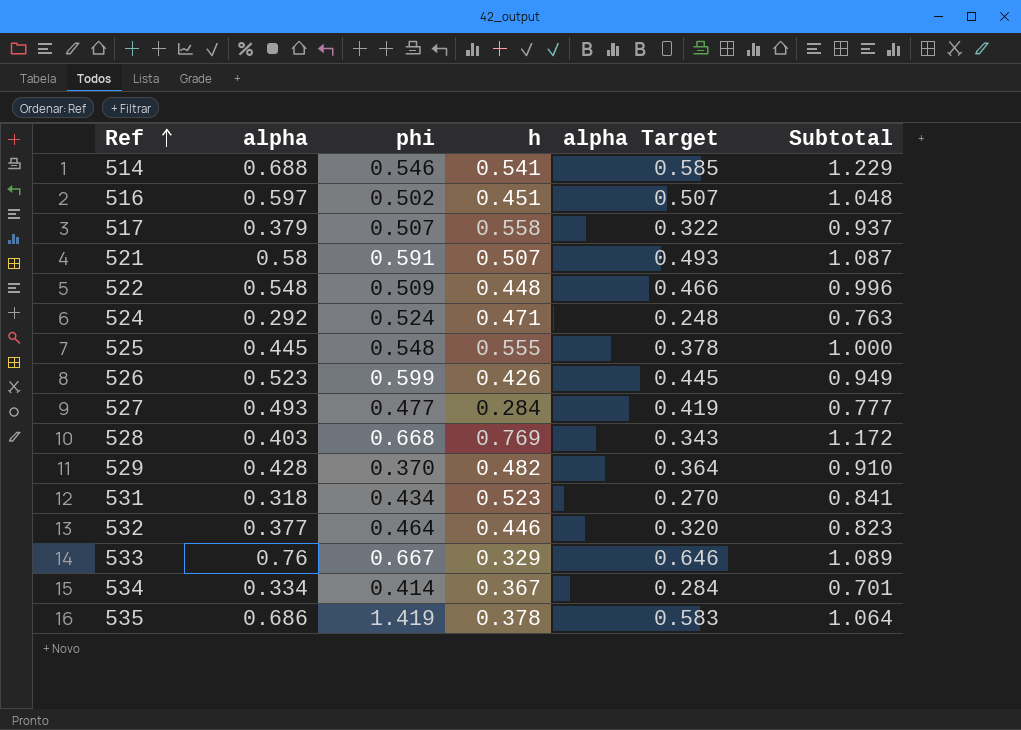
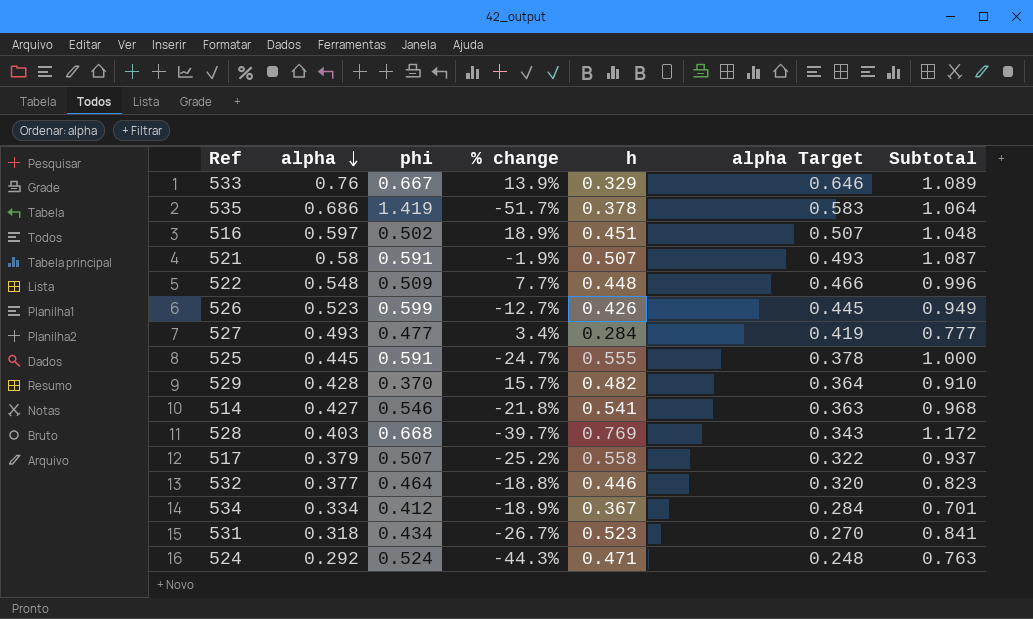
row order: Ref ascending -> alpha descending
column % change | formula: none -> ([alpha] - [phi]) / [phi]
525 | phi: 0.548 -> 0.591
514 | alpha: 0.688 -> 0.427
514 | alpha Target: 0.585 -> 0.363
514 | Subtotal: 1.229 -> 0.968
534 | phi: 0.414 -> 0.412

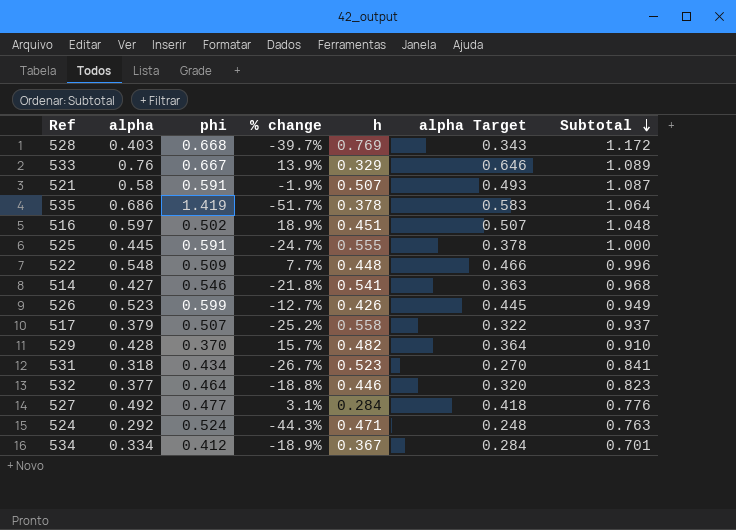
row order: alpha descending -> Subtotal descending
527 | alpha: 0.493 -> 0.492
527 | % change: 3.4% -> 3.1%
527 | alpha Target: 0.419 -> 0.418
527 | Subtotal: 0.777 -> 0.776

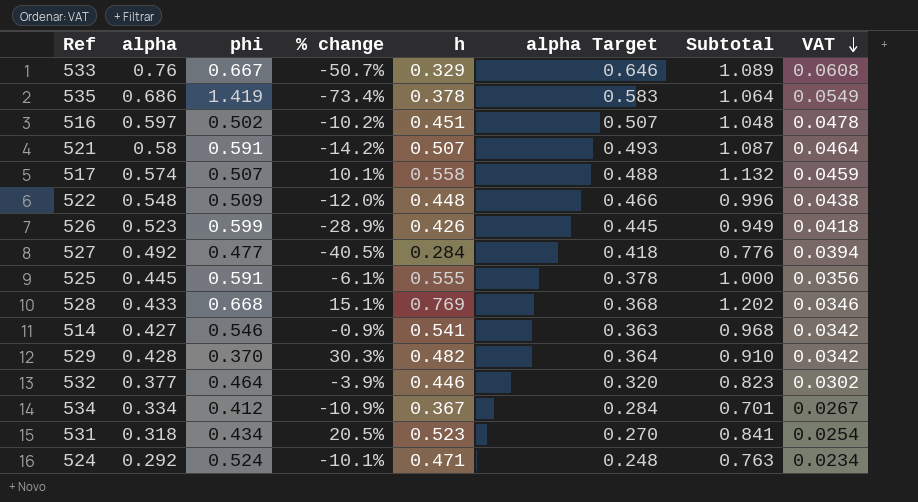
row order: Subtotal descending -> VAT descending
column % change | formula: ([alpha] - [phi]) / [phi] -> ([h] - [phi]) / [phi]
column VAT | formula: none -> [alpha] * 0.08
517 | alpha: 0.379 -> 0.574
517 | alpha Target: 0.322 -> 0.488
517 | Subtotal: 0.937 -> 1.132
528 | alpha: 0.403 -> 0.433
528 | alpha Target: 0.343 -> 0.368
528 | Subtotal: 1.172 -> 1.202

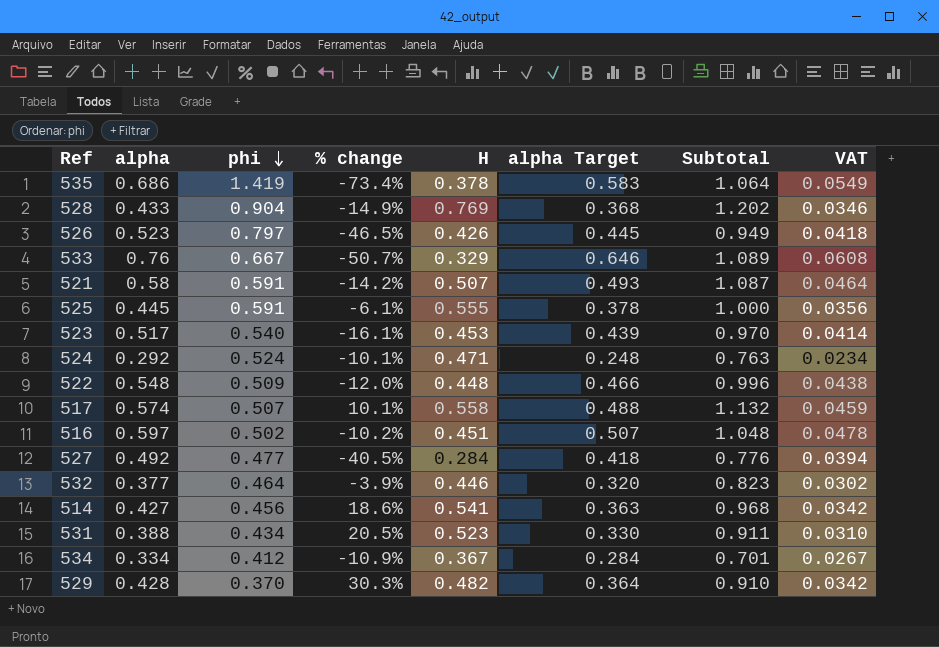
row order: VAT descending -> phi descending
column name: h -> H
528 | phi: 0.668 -> 0.904
528 | % change: 15.1% -> -14.9%
526 | phi: 0.599 -> 0.797
526 | % change: -28.9% -> -46.5%
row 523: none -> 0.517 | 0.540 | -16.1% | 0.453 | 0.439 | 0.970 | 0.0414
514 | phi: 0.546 -> 0.456
514 | % change: -0.9% -> 18.6%
531 | alpha: 0.318 -> 0.388
531 | alpha Target: 0.270 -> 0.330
531 | Subtotal: 0.841 -> 0.911
531 | VAT: 0.0254 -> 0.0310

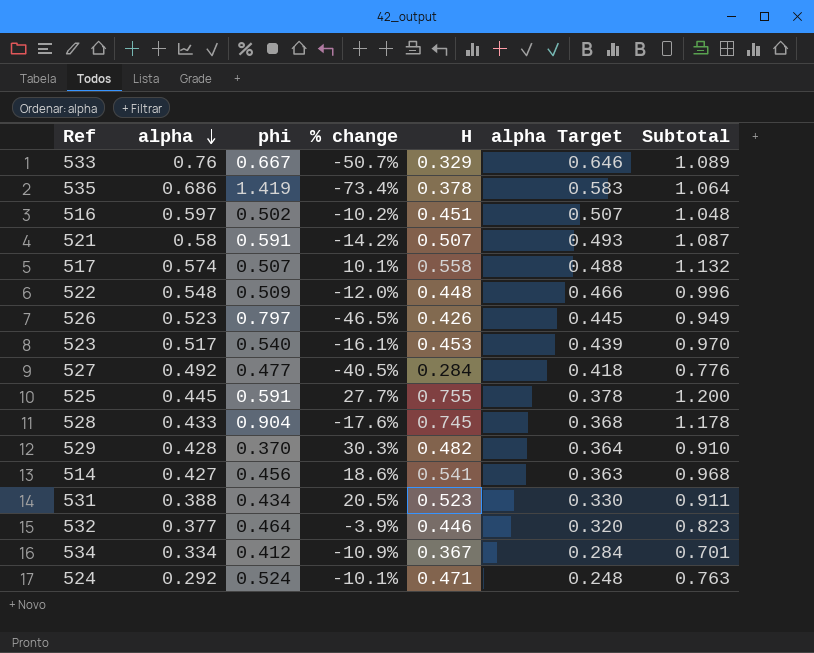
row order: phi descending -> alpha descending
column VAT | formula: [alpha] * 0.08 -> none
525 | % change: -6.1% -> 27.7%
525 | H: 0.555 -> 0.755
525 | Subtotal: 1.000 -> 1.200
528 | % change: -14.9% -> -17.6%
528 | H: 0.769 -> 0.745
528 | Subtotal: 1.202 -> 1.178

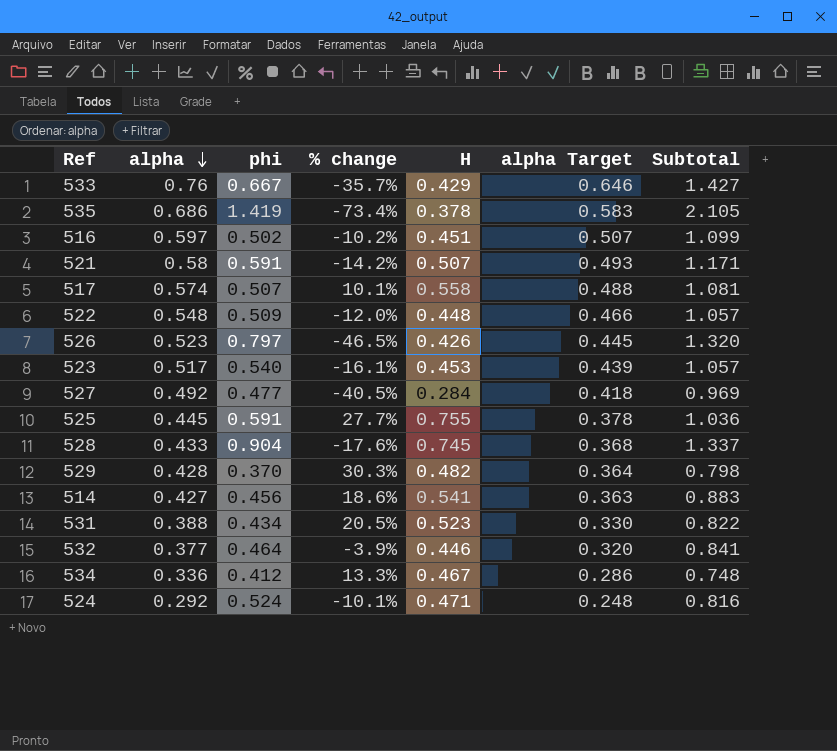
column Subtotal | formula: [alpha] + [H] -> [alpha] + [phi]
533 | % change: -50.7% -> -35.7%
533 | H: 0.329 -> 0.429
534 | alpha: 0.334 -> 0.336
534 | % change: -10.9% -> 13.3%
534 | H: 0.367 -> 0.467
534 | alpha Target: 0.284 -> 0.286

